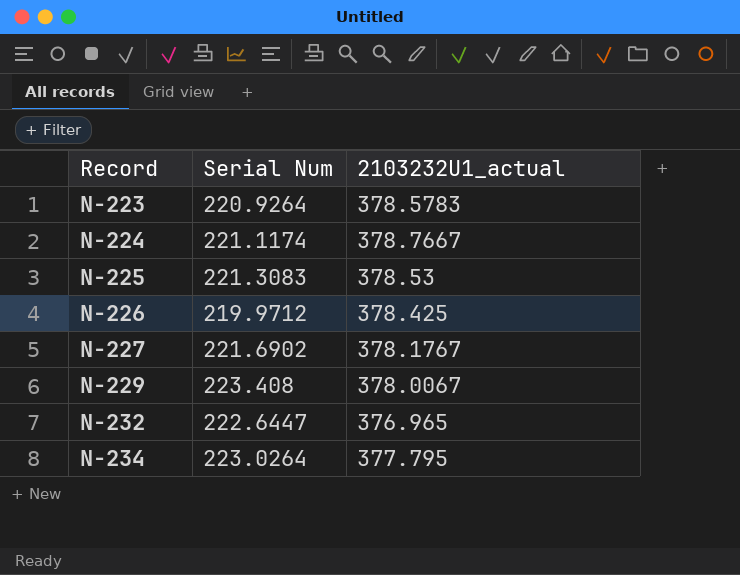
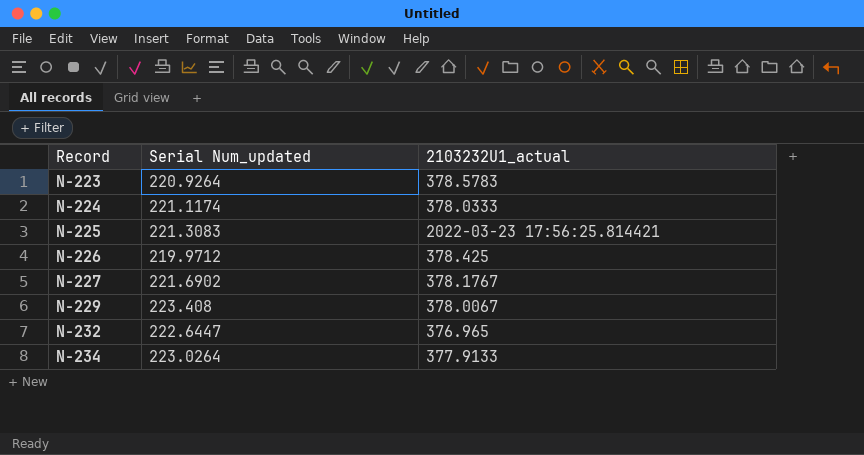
column name: Serial Num -> Serial Num_updated
N-224 | 2103232U1_actual: 378.7667 -> 378.0333
N-225 | 2103232U1_actual: 378.53 -> 2022-03-23 17:56:25.814421
N-234 | 2103232U1_actual: 377.795 -> 377.9133

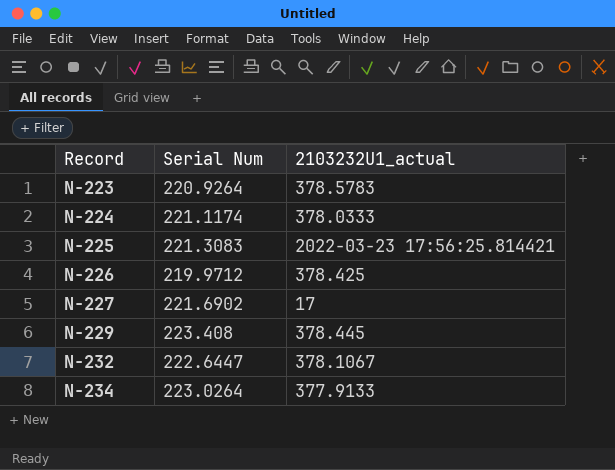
column name: Serial Num_updated -> Serial Num
N-227 | 2103232U1_actual: 378.1767 -> 17
N-229 | 2103232U1_actual: 378.0067 -> 378.445
N-232 | 2103232U1_actual: 376.965 -> 378.1067

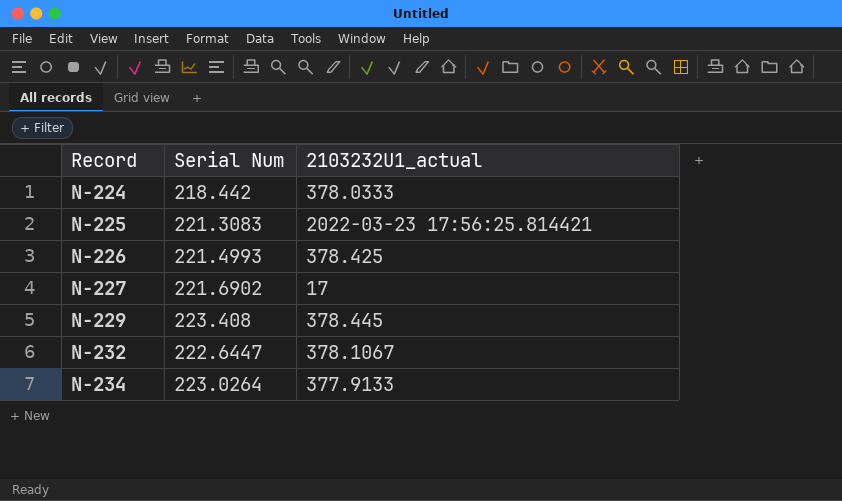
row N-223: 220.9264 | 378.5783 -> none
N-224 | Serial Num: 221.1174 -> 218.442
N-226 | Serial Num: 219.9712 -> 221.4993

